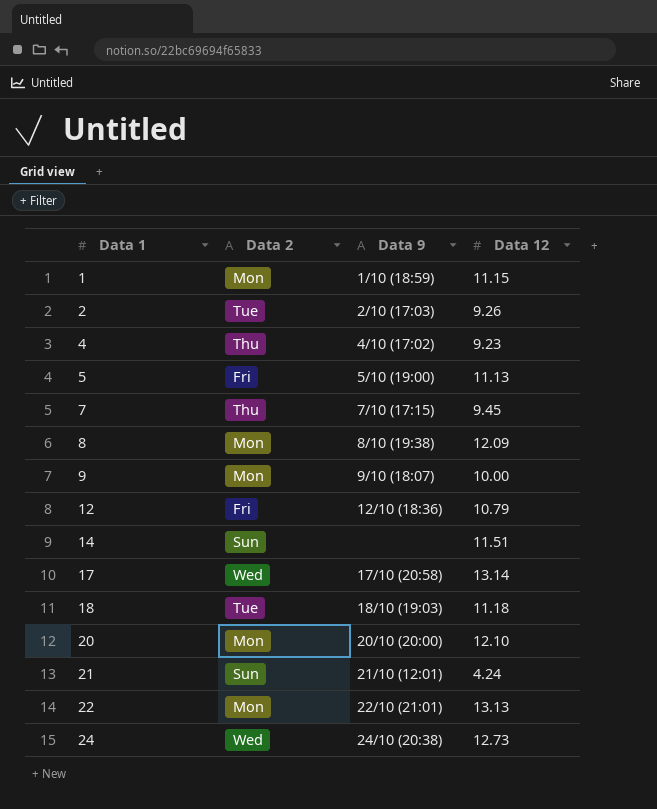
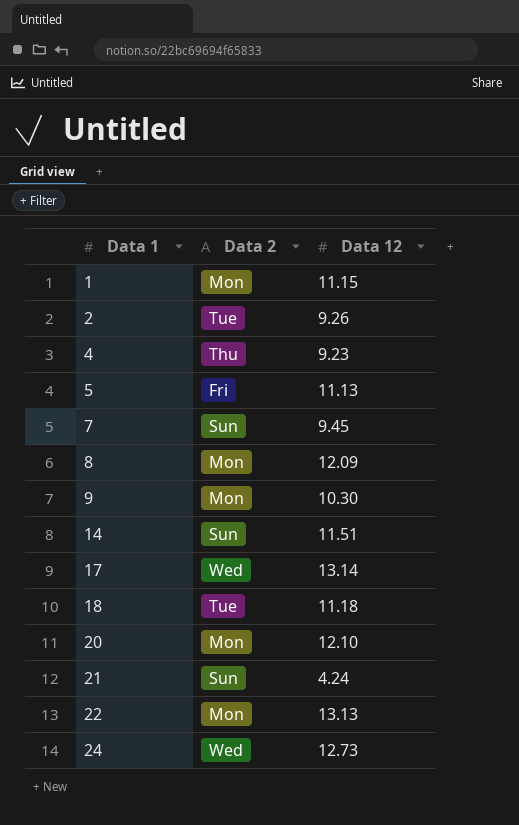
column Data 9 | position: 3 -> none
row 12: Fri | 12/10 (18:36) | 10.79 -> none
7 | Data 2: Thu -> Sun
9 | Data 12: 10.00 -> 10.30

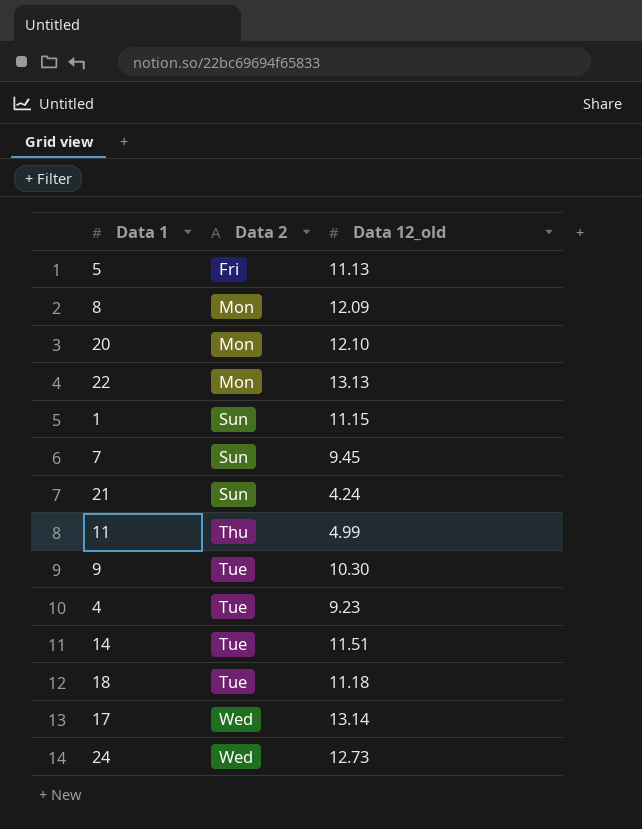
row order: Data 1 ascending -> Data 2 ascending
column name: Data 12 -> Data 12_old
row 2: Tue | 9.26 -> none
1 | Data 2: Mon -> Sun
row 11: none -> Thu | 4.99
9 | Data 2: Mon -> Tue
4 | Data 2: Thu -> Tue
14 | Data 2: Sun -> Tue

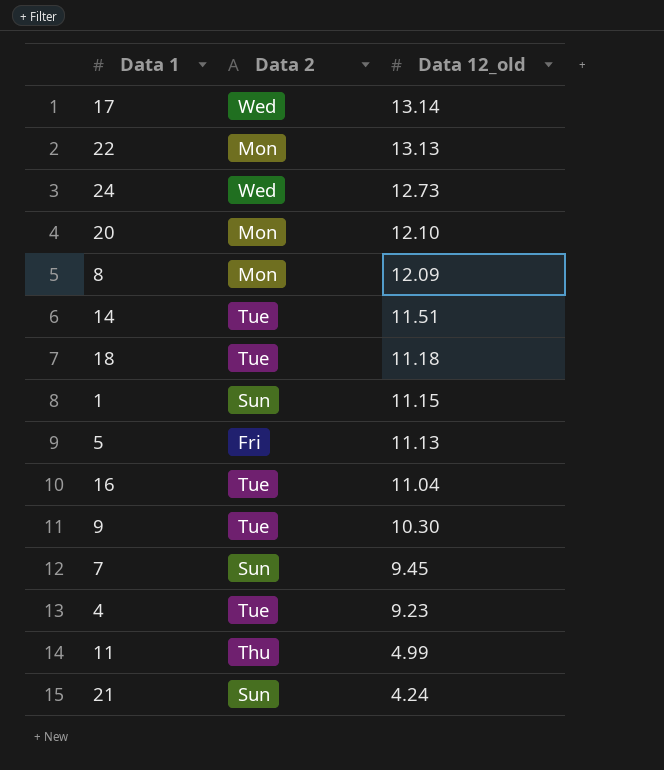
row order: Data 2 ascending -> Data 12_old descending
row 16: none -> Tue | 11.04

